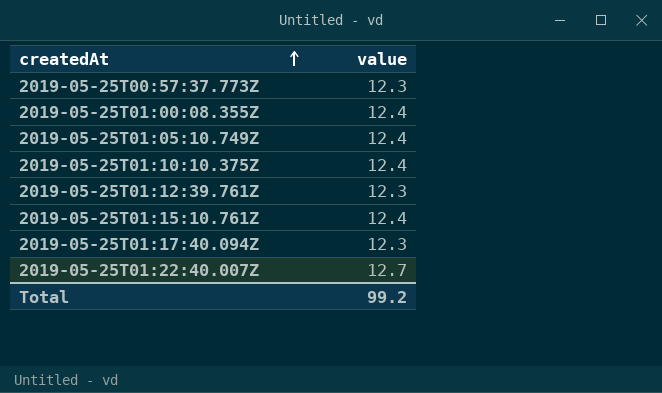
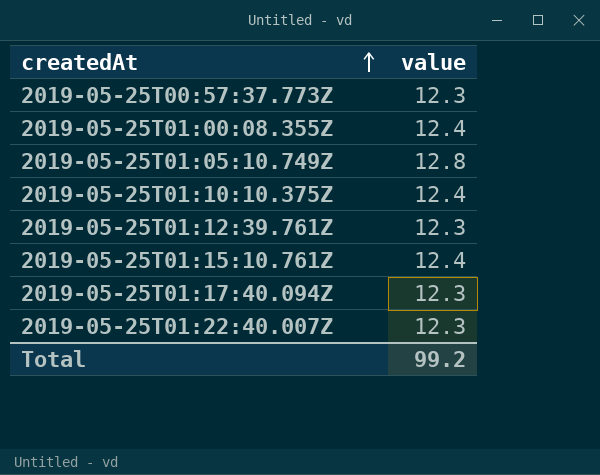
2019-05-25T01:05:10.749Z | value: 12.4 -> 12.8
2019-05-25T01:22:40.007Z | value: 12.7 -> 12.3

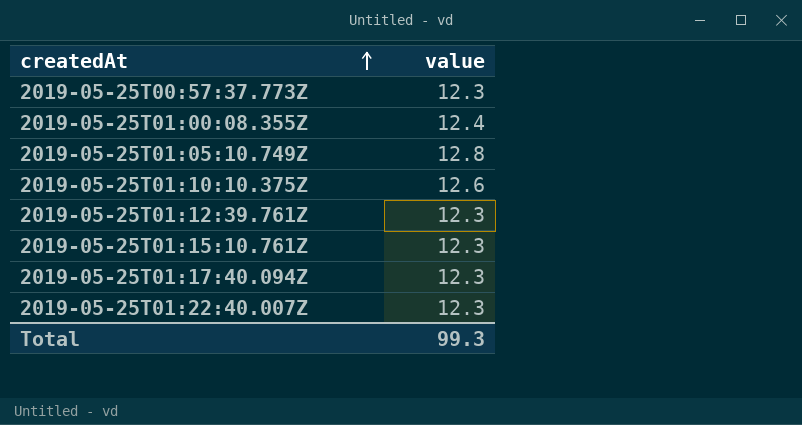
2019-05-25T01:10:10.375Z | value: 12.4 -> 12.6
2019-05-25T01:15:10.761Z | value: 12.4 -> 12.3
Total | value: 99.2 -> 99.3

